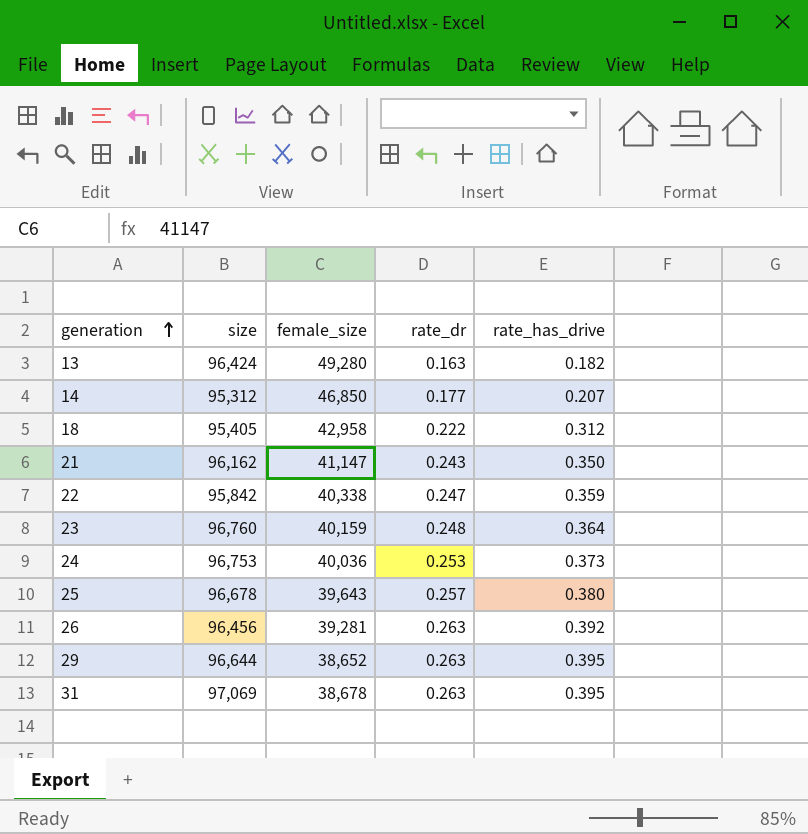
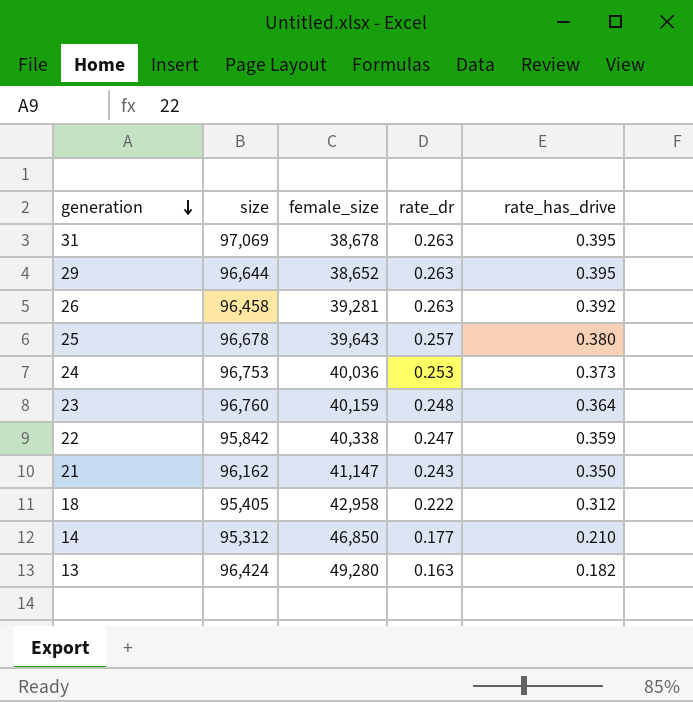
row order: generation ascending -> generation descending
26 | size: 96,456 -> 96,458
14 | rate_has_drive: 0.207 -> 0.210

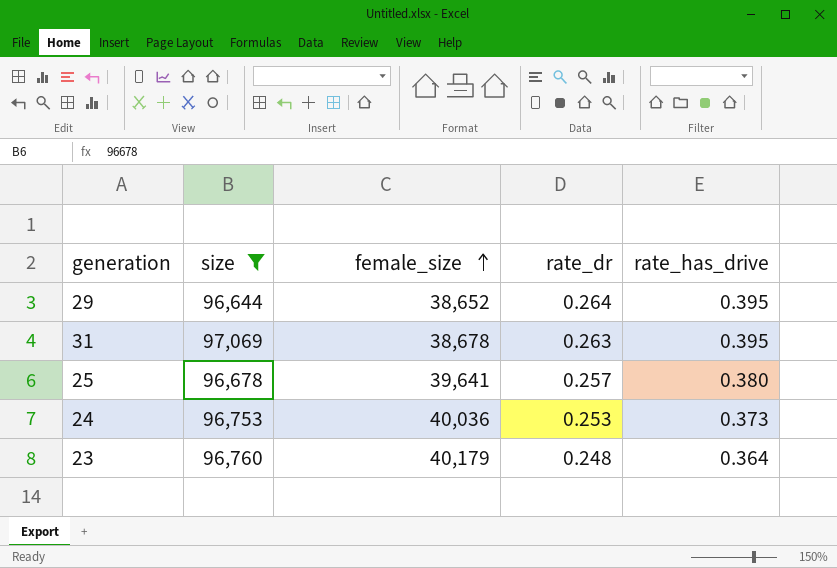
filter: none -> size >= 96,644
row order: generation descending -> female_size ascending
29 | rate_dr: 0.263 -> 0.264
25 | female_size: 39,643 -> 39,641
23 | female_size: 40,159 -> 40,179

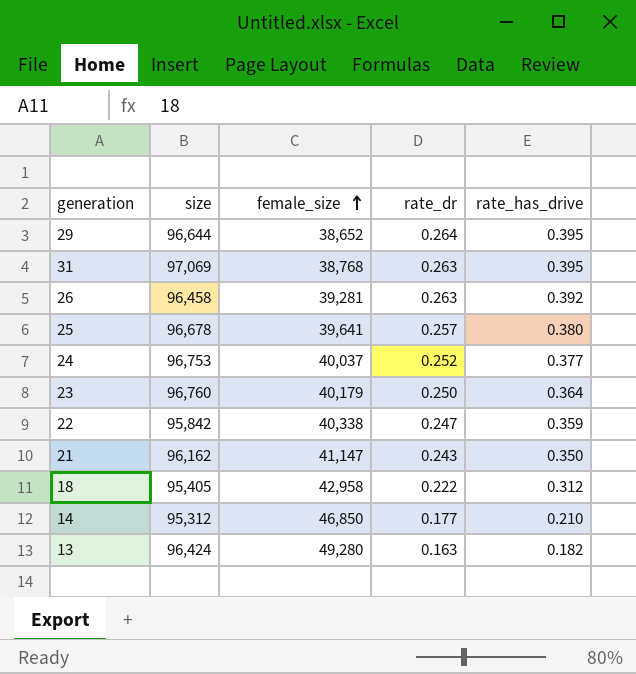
filter: size >= 96,644 -> none
31 | female_size: 38,678 -> 38,768
24 | female_size: 40,036 -> 40,037
24 | rate_dr: 0.253 -> 0.252
24 | rate_has_drive: 0.373 -> 0.377
23 | rate_dr: 0.248 -> 0.250

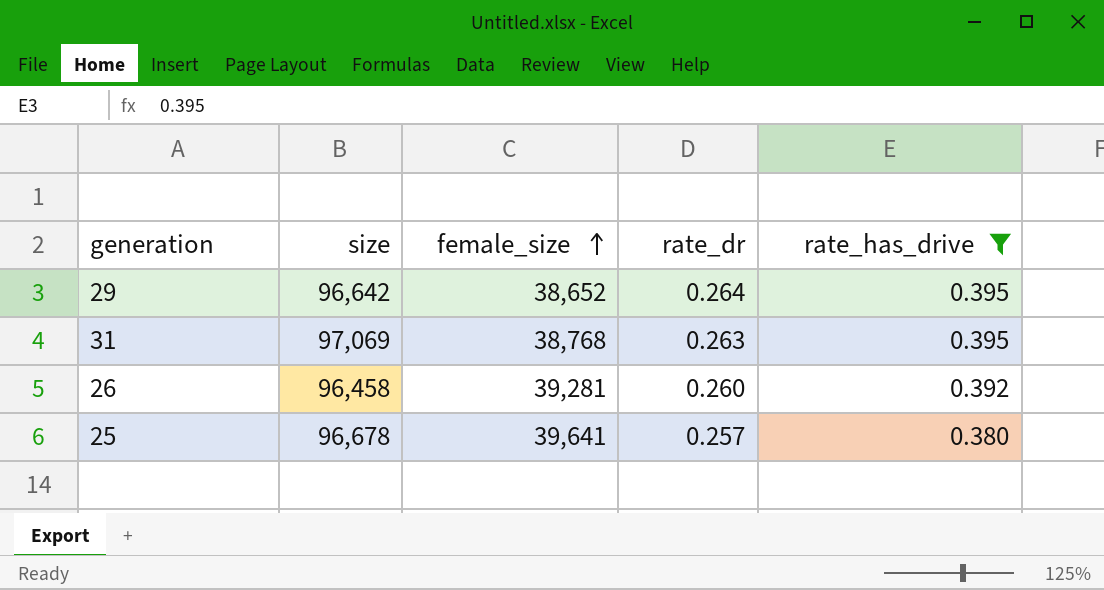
filter: none -> rate_has_drive >= 0.380
29 | size: 96,644 -> 96,642
26 | rate_dr: 0.263 -> 0.260

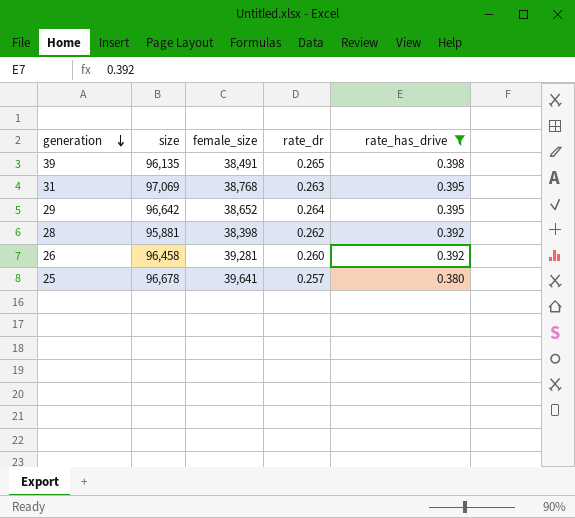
row order: female_size ascending -> generation descending
row 39: none -> 96,135 | 38,491 | 0.265 | 0.398
row 28: none -> 95,881 | 38,398 | 0.262 | 0.392

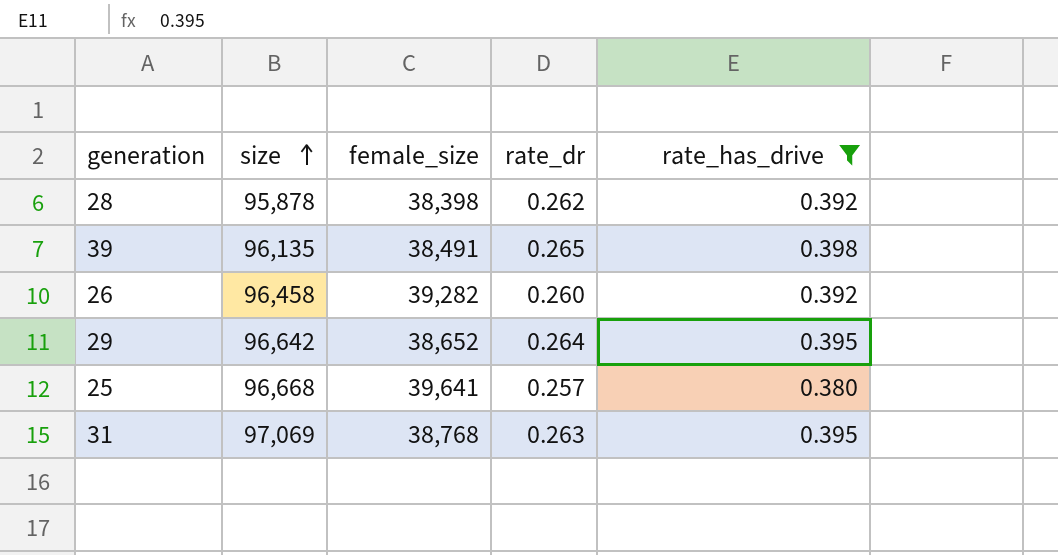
row order: generation descending -> size ascending
28 | size: 95,881 -> 95,878
26 | female_size: 39,281 -> 39,282
25 | size: 96,678 -> 96,668

